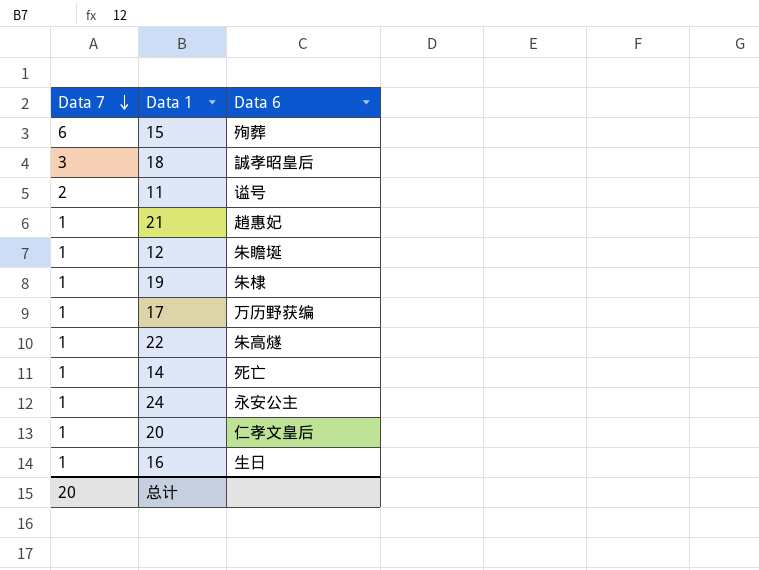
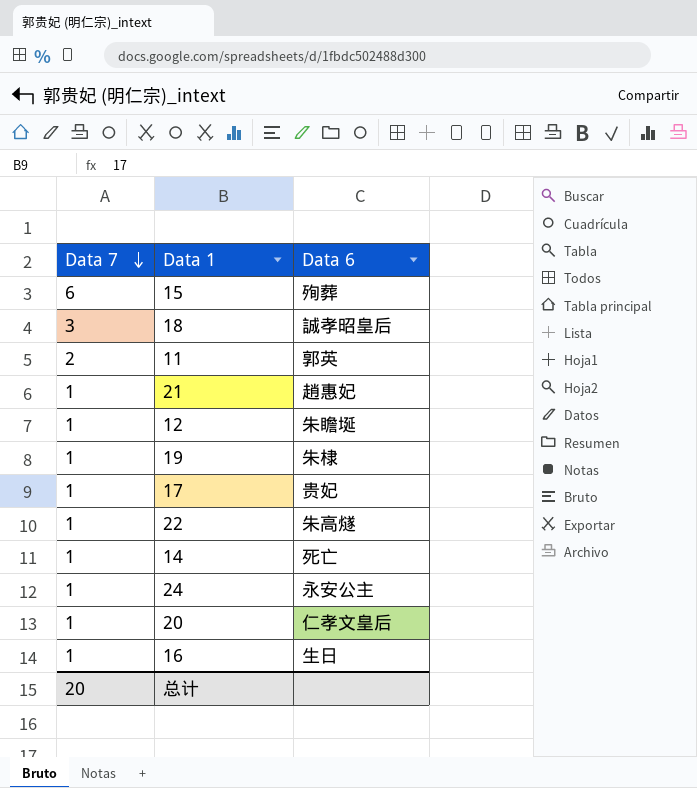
11 | Data 6: 谥号 -> 郭英
17 | Data 6: 万历野获编 -> 贵妃

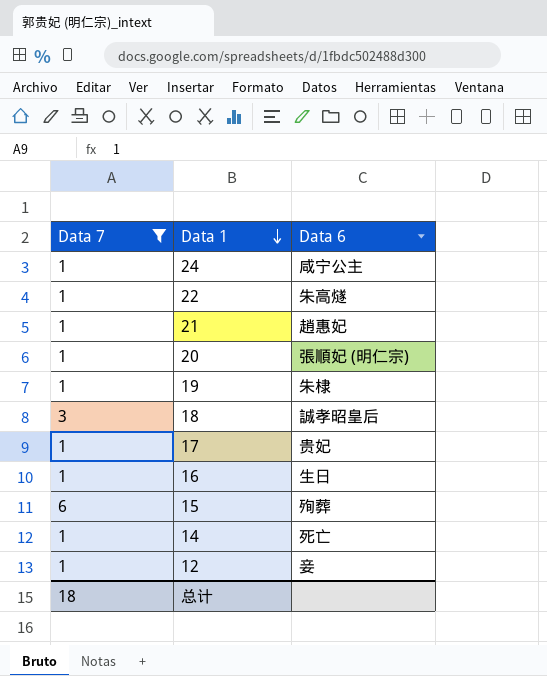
filter: none -> Data 7 != 2
row order: Data 7 descending -> Data 1 descending
24 | Data 6: 永安公主 -> 咸宁公主
20 | Data 6: 仁孝文皇后 -> 張順妃 (明仁宗)
12 | Data 6: 朱瞻埏 -> 妾
总计 | Data 7: 20 -> 18

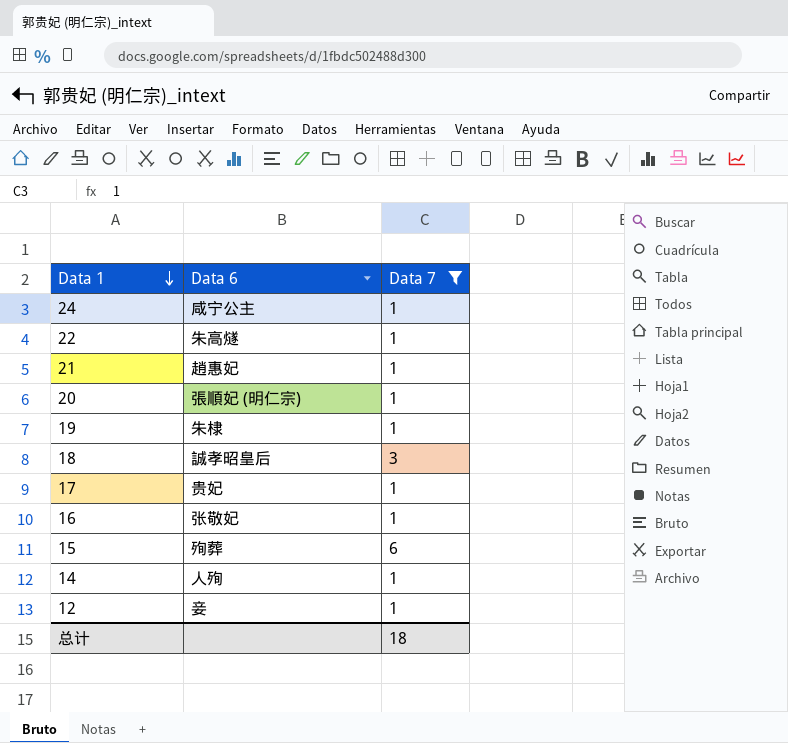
column Data 7 | position: 1 -> 3
16 | Data 6: 生日 -> 张敬妃
14 | Data 6: 死亡 -> 人殉

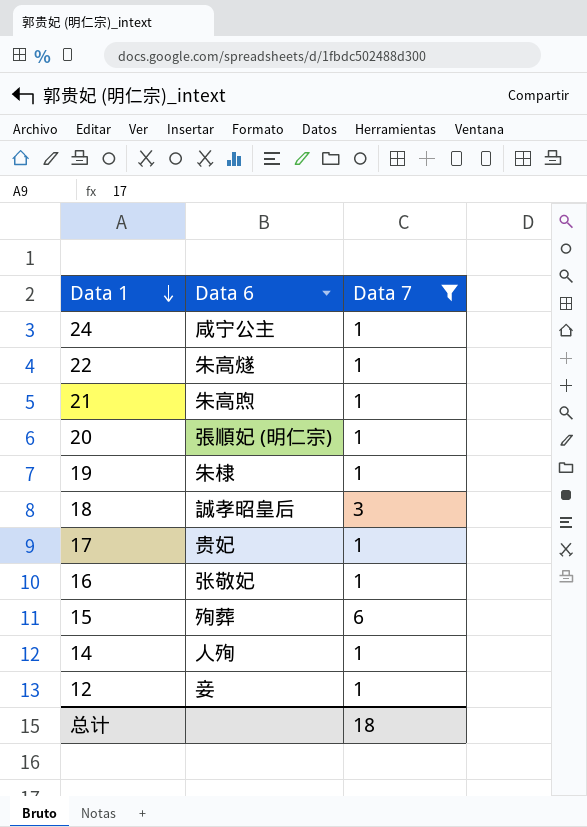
21 | Data 6: 趙惠妃 -> 朱高煦

